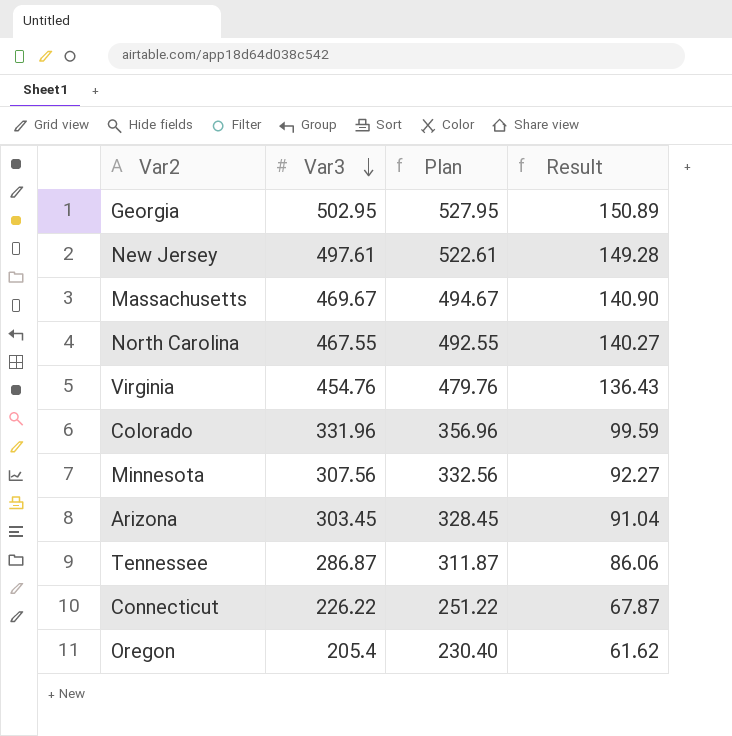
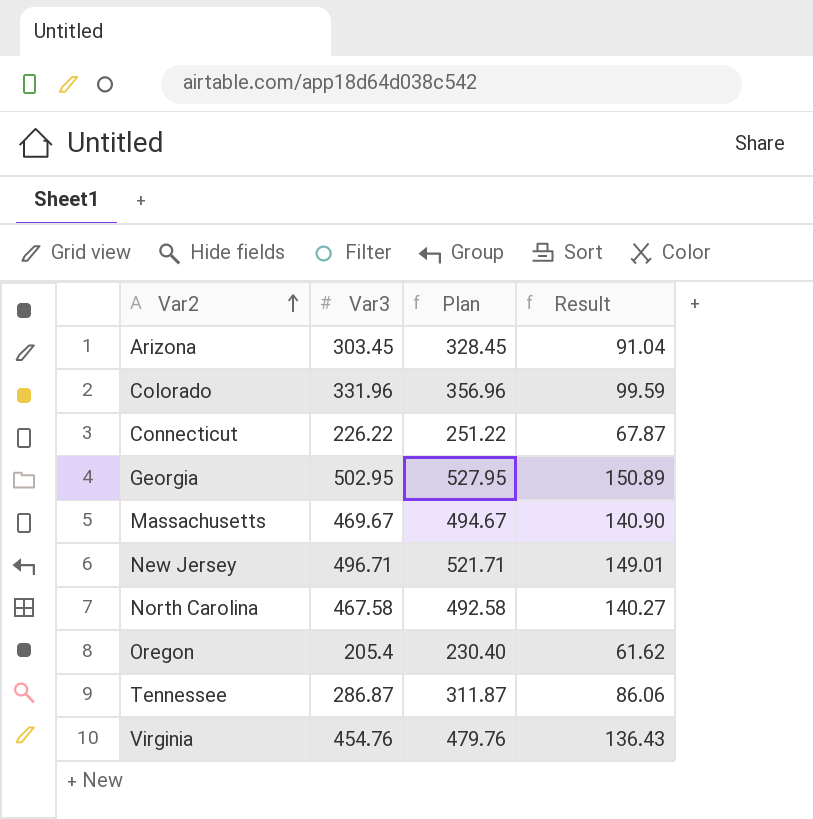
row order: Var3 descending -> Var2 ascending
row Minnesota: 307.56 | 332.56 | 92.27 -> none
New Jersey | Var3: 497.61 -> 496.71
New Jersey | Plan: 522.61 -> 521.71
New Jersey | Result: 149.28 -> 149.01
North Carolina | Var3: 467.55 -> 467.58
North Carolina | Plan: 492.55 -> 492.58

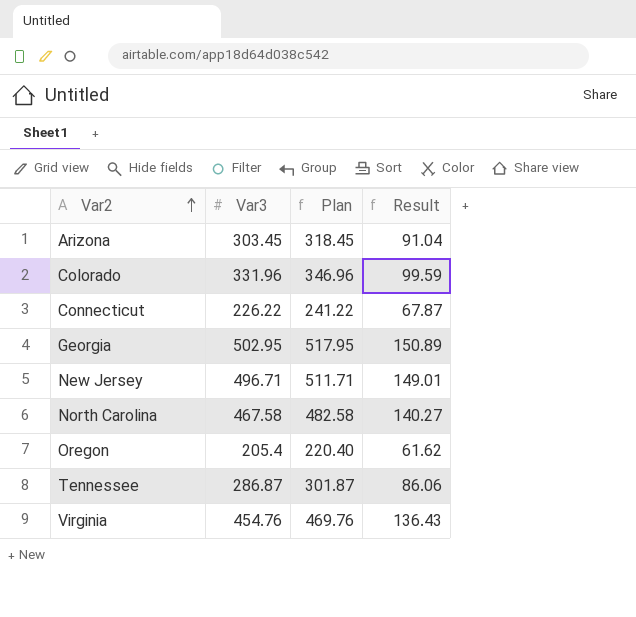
column Plan | formula: [Var3] + 25 -> [Var3] + 15
row Massachusetts: 469.67 | 494.67 | 140.90 -> none

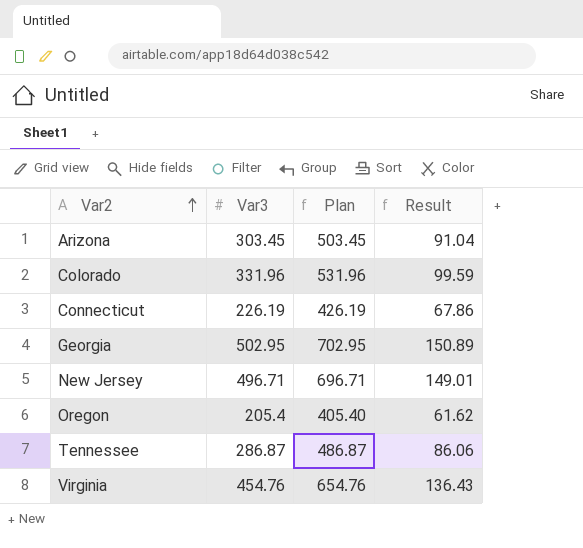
column Plan | formula: [Var3] + 15 -> [Var3] + 200
row North Carolina: 467.58 | 482.58 | 140.27 -> none
Connecticut | Var3: 226.22 -> 226.19
Connecticut | Result: 67.87 -> 67.86

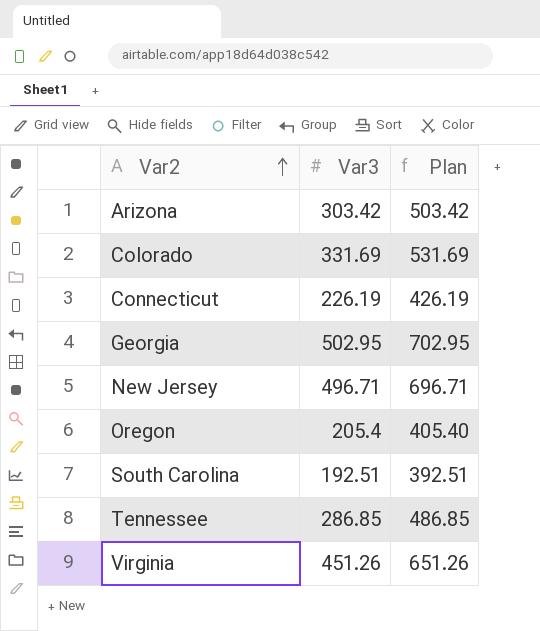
column Result | formula: [Var3] * 0.3 -> none
Arizona | Var3: 303.45 -> 303.42
Arizona | Plan: 503.45 -> 503.42
Colorado | Var3: 331.96 -> 331.69
Colorado | Plan: 531.96 -> 531.69
row South Carolina: none -> 192.51 | 392.51
Tennessee | Var3: 286.87 -> 286.85
Tennessee | Plan: 486.87 -> 486.85
Virginia | Var3: 454.76 -> 451.26
Virginia | Plan: 654.76 -> 651.26

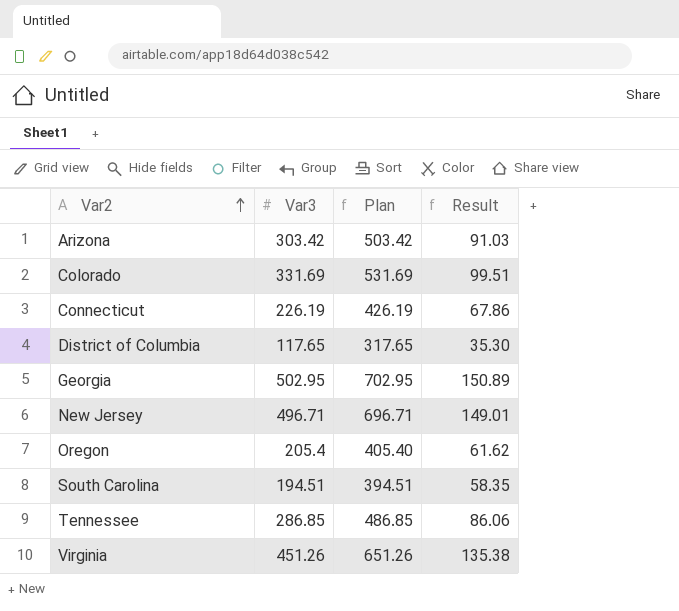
column Result | formula: none -> [Var3] * 0.3
row District of Columbia: none -> 117.65 | 317.65 | 35.30
South Carolina | Var3: 192.51 -> 194.51
South Carolina | Plan: 392.51 -> 394.51

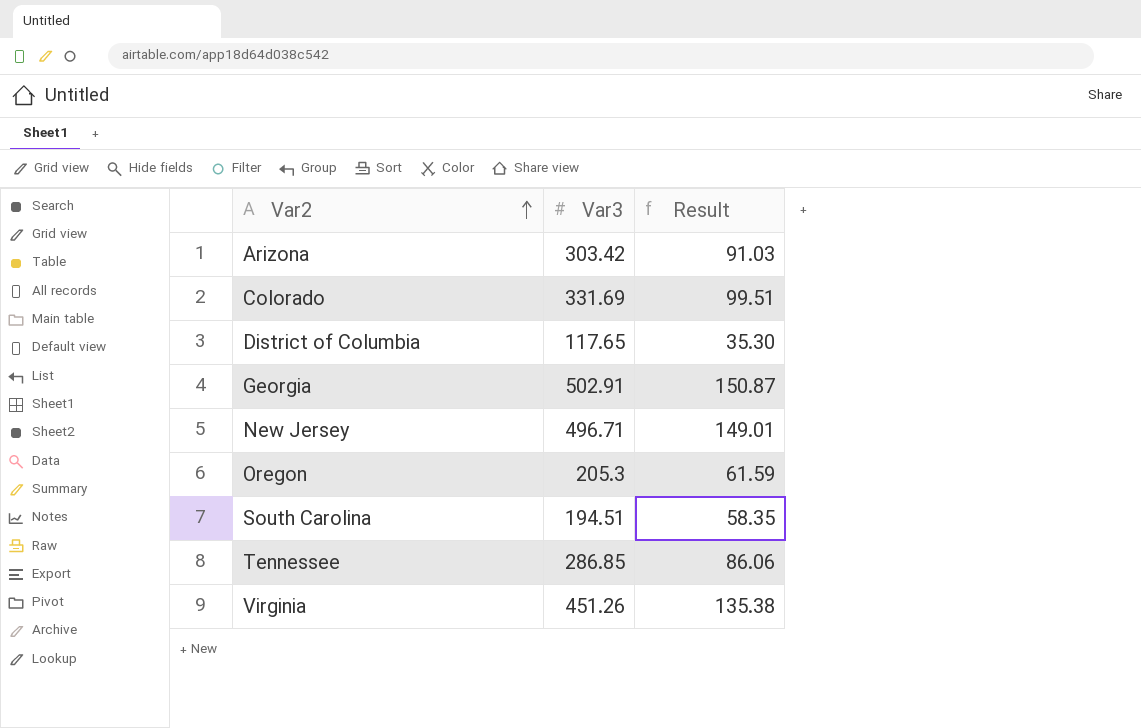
column Plan | formula: [Var3] + 200 -> none
row Connecticut: 226.19 | 426.19 | 67.86 -> none
Georgia | Var3: 502.95 -> 502.91
Georgia | Result: 150.89 -> 150.87
Oregon | Var3: 205.4 -> 205.3
Oregon | Result: 61.62 -> 61.59

